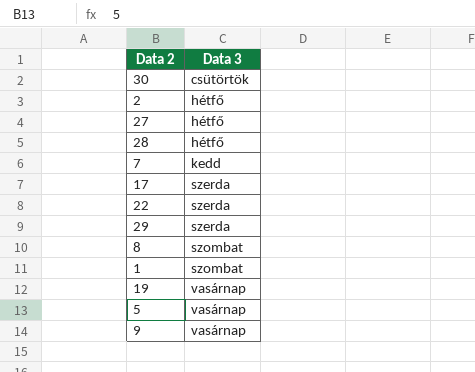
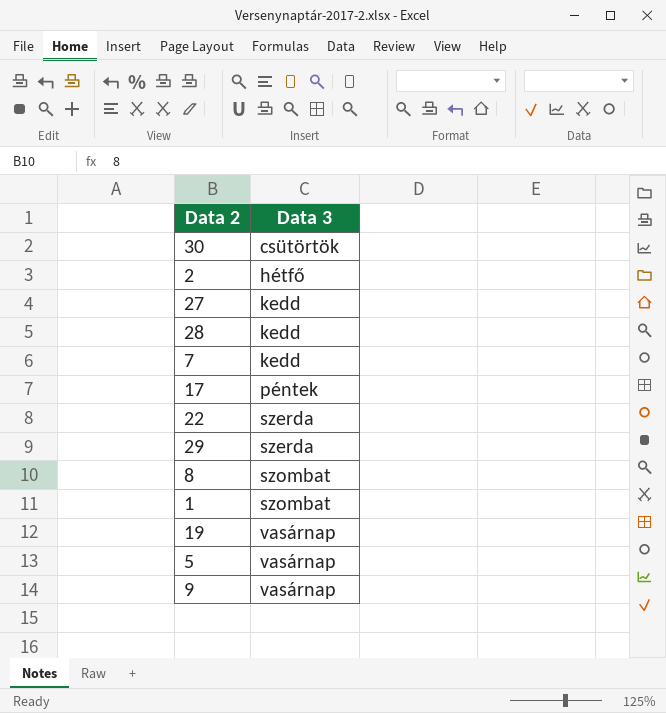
27 | Data 3: hétfő -> kedd
28 | Data 3: hétfő -> kedd
17 | Data 3: szerda -> péntek

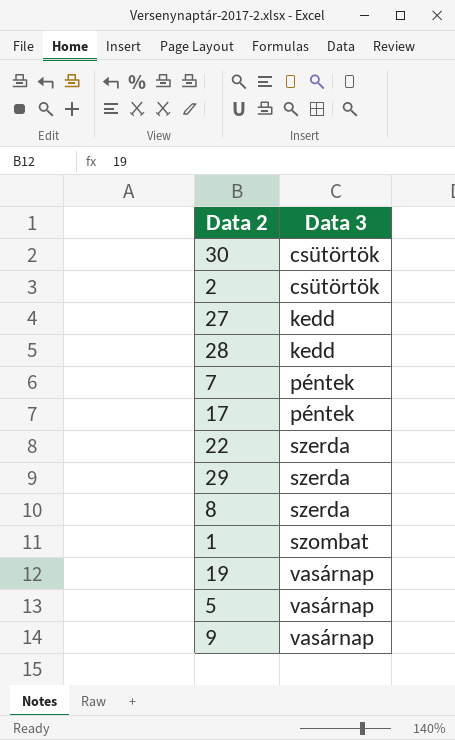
2 | Data 3: hétfő -> csütörtök
7 | Data 3: kedd -> péntek
8 | Data 3: szombat -> szerda

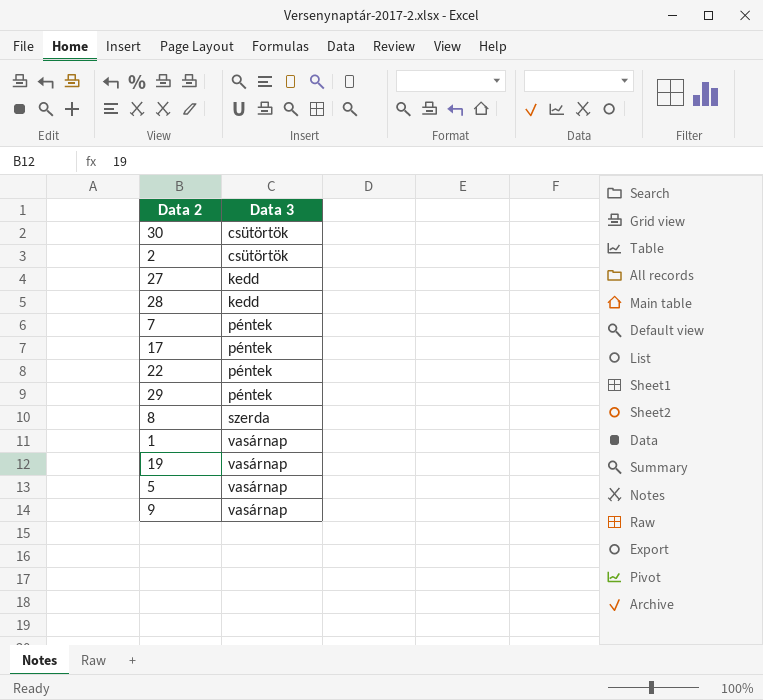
22 | Data 3: szerda -> péntek
29 | Data 3: szerda -> péntek
1 | Data 3: szombat -> vasárnap

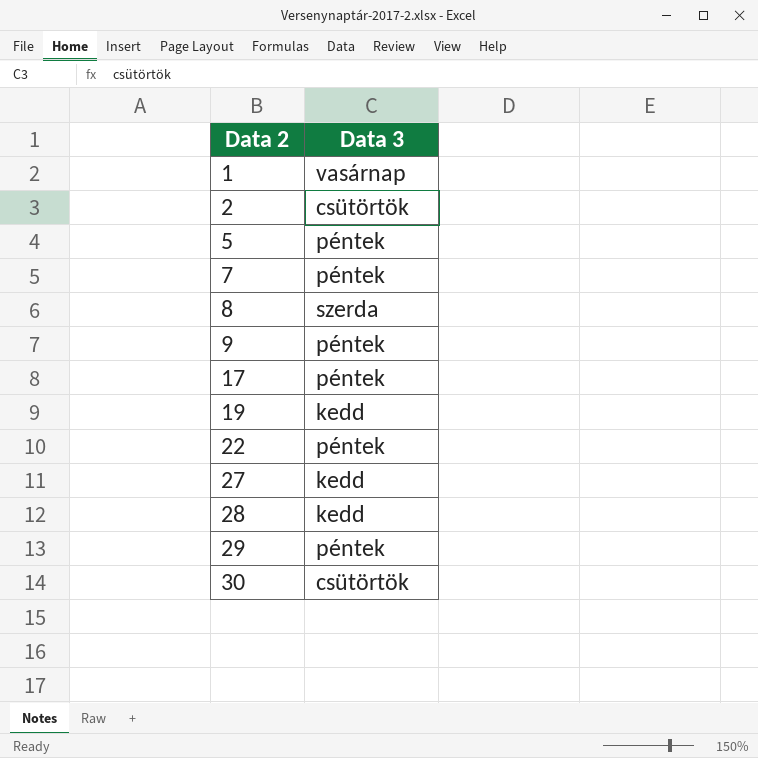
row order: Data 3 ascending -> Data 2 ascending
5 | Data 3: vasárnap -> péntek
9 | Data 3: vasárnap -> péntek
19 | Data 3: vasárnap -> kedd

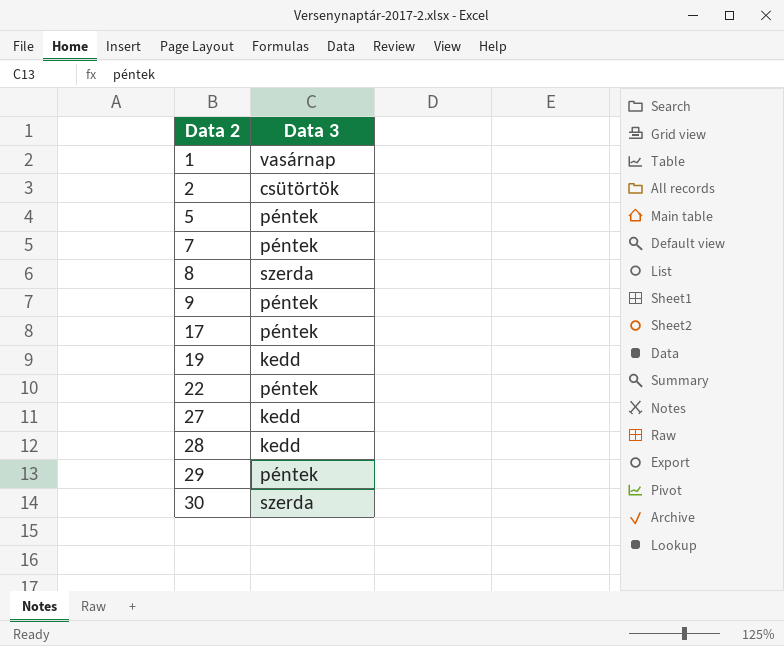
30 | Data 3: csütörtök -> szerda

